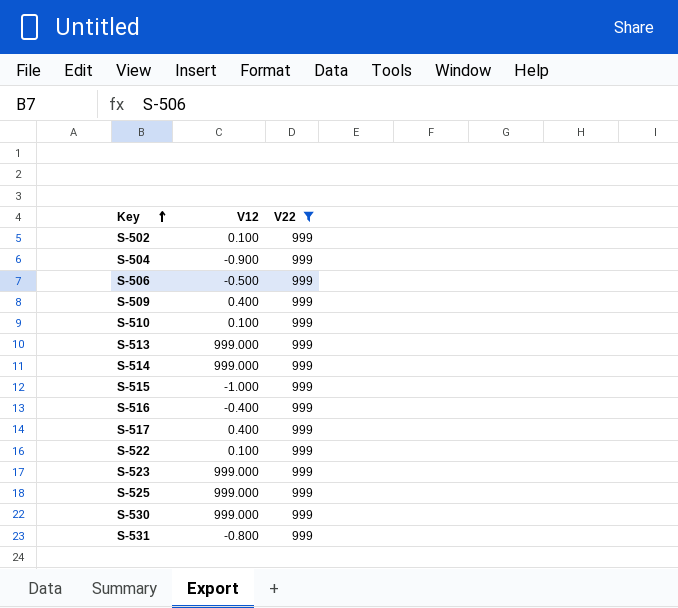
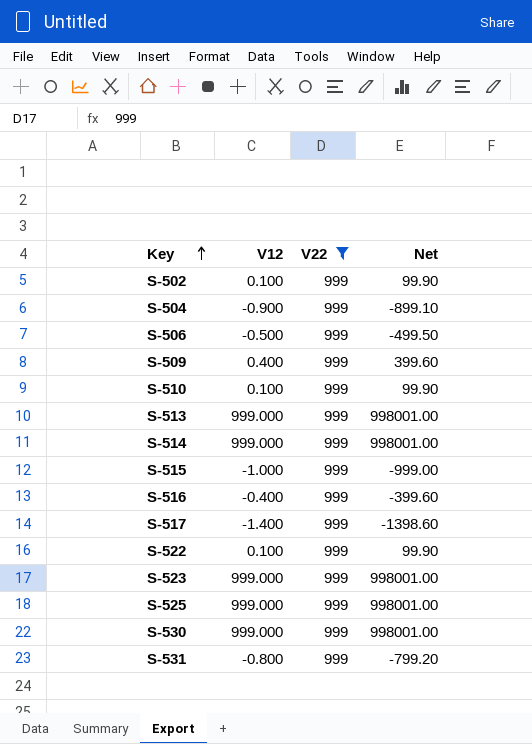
column Net | formula: none -> [V12] * [V22]
S-517 | V12: 0.400 -> -1.400

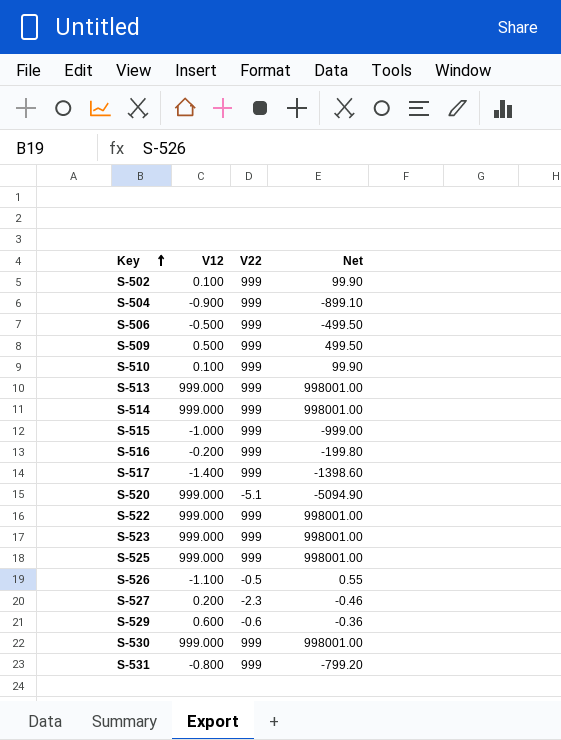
filter: V22 = 999 -> none
S-509 | V12: 0.400 -> 0.500
S-509 | Net: 399.60 -> 499.50
S-516 | V12: -0.400 -> -0.200
S-516 | Net: -399.60 -> -199.80
S-522 | V12: 0.100 -> 999.000
S-522 | Net: 99.90 -> 998001.00

